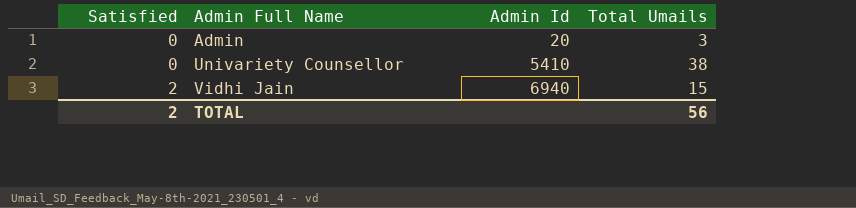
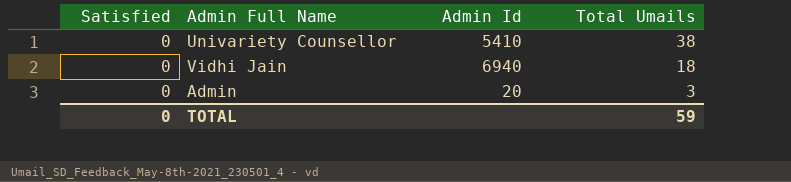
row order: Satisfied ascending -> Total Umails descending
Vidhi Jain | Satisfied: 2 -> 0
Vidhi Jain | Total Umails: 15 -> 18
TOTAL | Satisfied: 2 -> 0
TOTAL | Total Umails: 56 -> 59

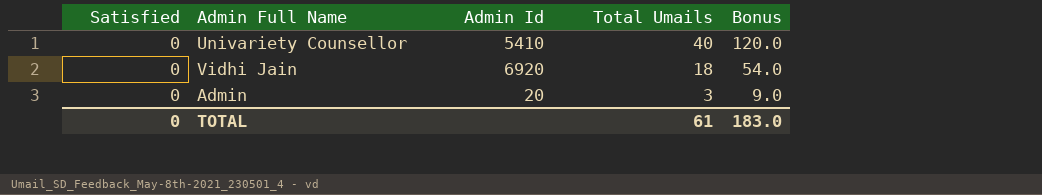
column Bonus | formula: none -> [Total Umails] * 3
Univariety Counsellor | Total Umails: 38 -> 40
Vidhi Jain | Admin Id: 6940 -> 6920
TOTAL | Total Umails: 59 -> 61

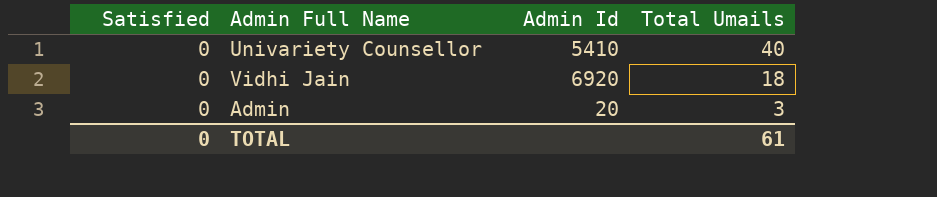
column Bonus | formula: [Total Umails] * 3 -> none

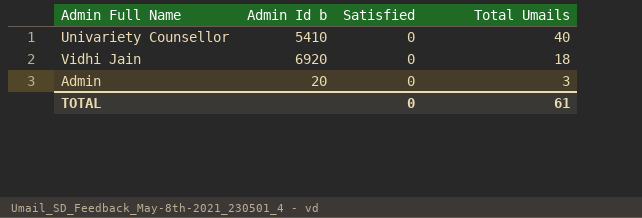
column name: Admin Id -> Admin Id b
column Satisfied | position: 1 -> 3

